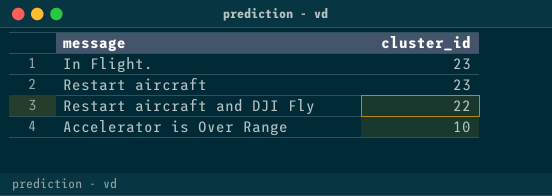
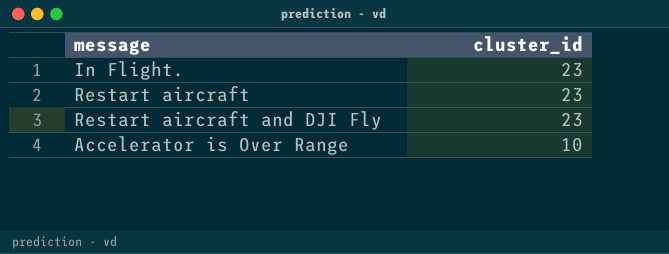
Restart aircraft and DJI Fly | cluster_id: 22 -> 23

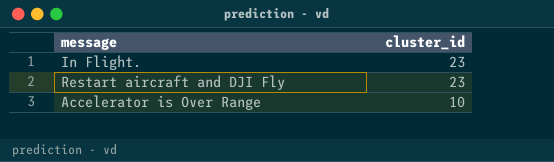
row Restart aircraft: 23 -> none

